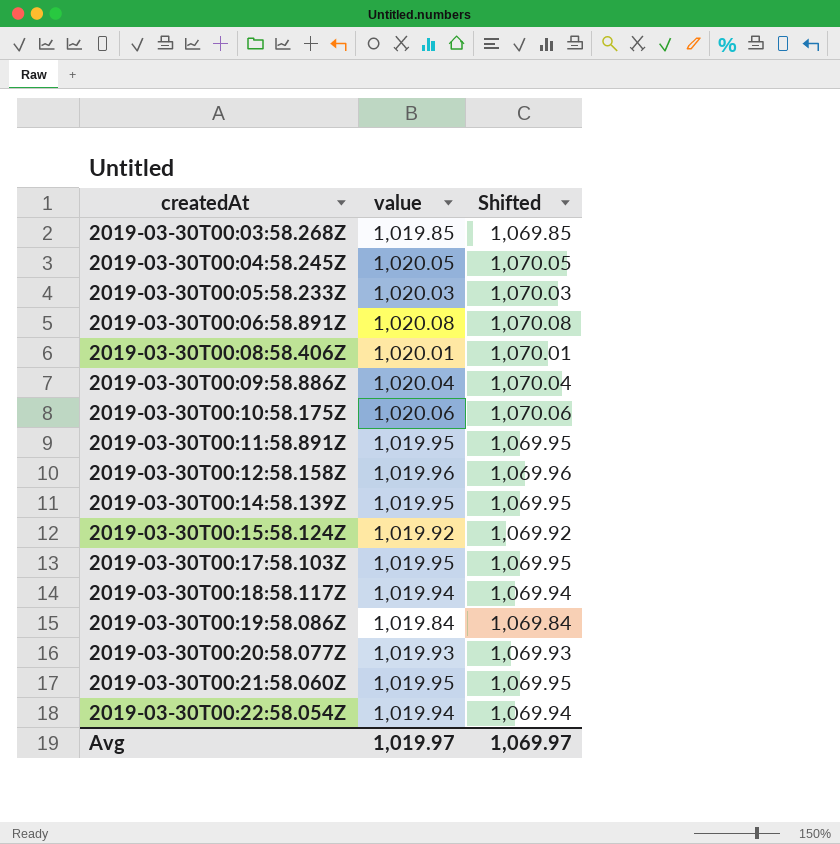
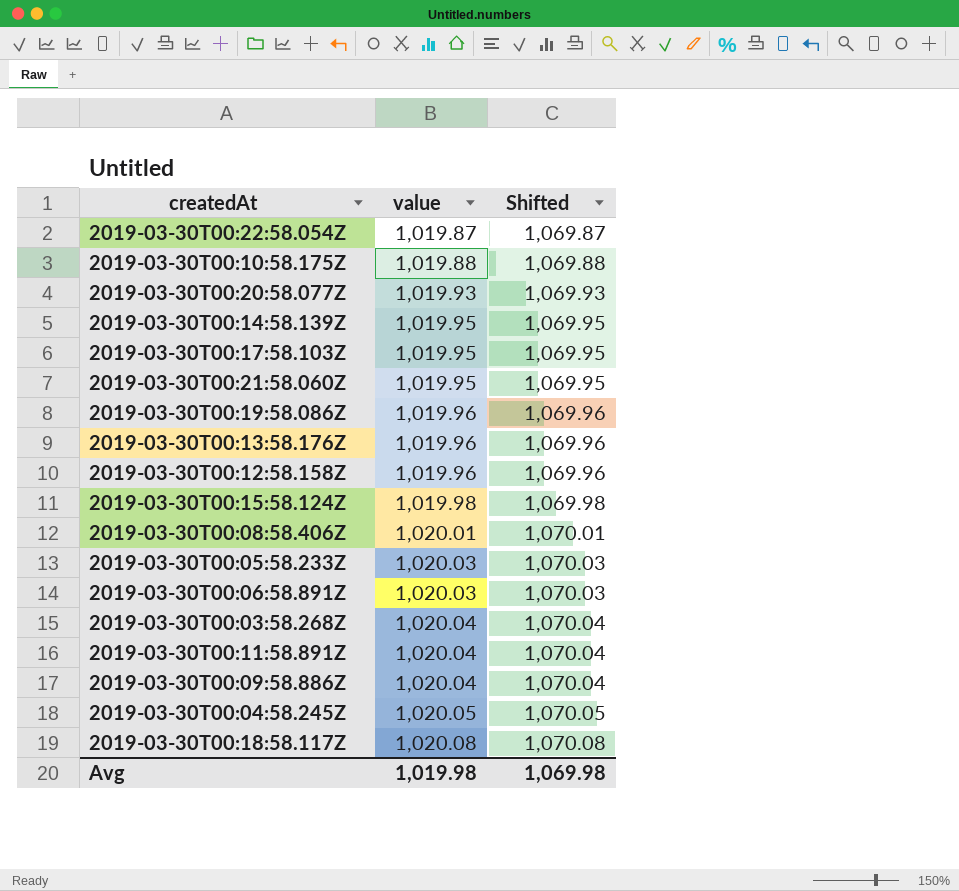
row order: createdAt ascending -> value ascending
2019-03-30T00:22:58.054Z | value: 1,019.94 -> 1,019.87
2019-03-30T00:22:58.054Z | Shifted: 1,069.94 -> 1,069.87
2019-03-30T00:10:58.175Z | value: 1,020.06 -> 1,019.88
2019-03-30T00:10:58.175Z | Shifted: 1,070.06 -> 1,069.88
2019-03-30T00:19:58.086Z | value: 1,019.84 -> 1,019.96
2019-03-30T00:19:58.086Z | Shifted: 1,069.84 -> 1,069.96
row 2019-03-30T00:13:58.176Z: none -> 1,019.96 | 1,069.96
2019-03-30T00:15:58.124Z | value: 1,019.92 -> 1,019.98
2019-03-30T00:15:58.124Z | Shifted: 1,069.92 -> 1,069.98
2019-03-30T00:06:58.891Z | value: 1,020.08 -> 1,020.03
2019-03-30T00:06:58.891Z | Shifted: 1,070.08 -> 1,070.03
2019-03-30T00:03:58.268Z | value: 1,019.85 -> 1,020.04
2019-03-30T00:03:58.268Z | Shifted: 1,069.85 -> 1,070.04
2019-03-30T00:11:58.891Z | value: 1,019.95 -> 1,020.04
2019-03-30T00:11:58.891Z | Shifted: 1,069.95 -> 1,070.04
2019-03-30T00:18:58.117Z | value: 1,019.94 -> 1,020.08
2019-03-30T00:18:58.117Z | Shifted: 1,069.94 -> 1,070.08
Avg | value: 1,019.97 -> 1,019.98
Avg | Shifted: 1,069.97 -> 1,069.98

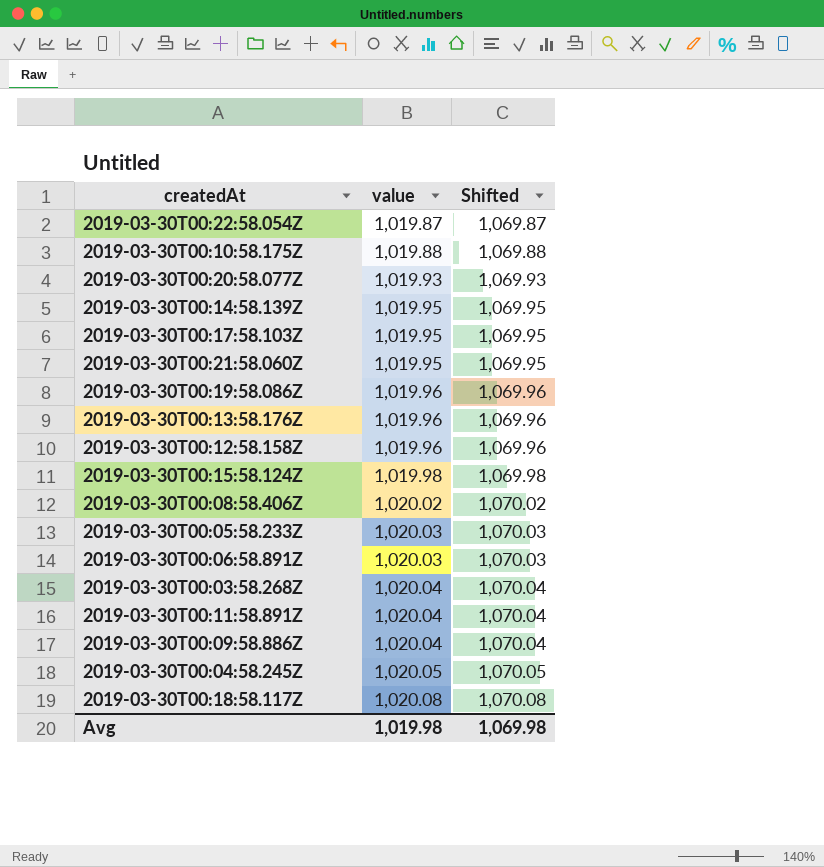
2019-03-30T00:08:58.406Z | value: 1,020.01 -> 1,020.02
2019-03-30T00:08:58.406Z | Shifted: 1,070.01 -> 1,070.02

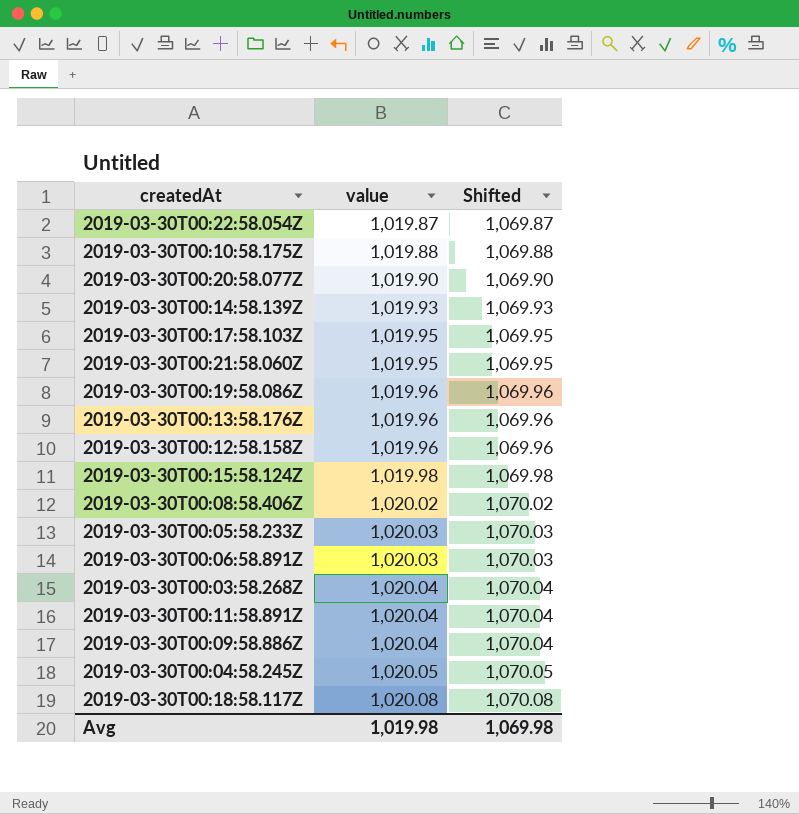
2019-03-30T00:20:58.077Z | value: 1,019.93 -> 1,019.90
2019-03-30T00:20:58.077Z | Shifted: 1,069.93 -> 1,069.90
2019-03-30T00:14:58.139Z | value: 1,019.95 -> 1,019.93
2019-03-30T00:14:58.139Z | Shifted: 1,069.95 -> 1,069.93

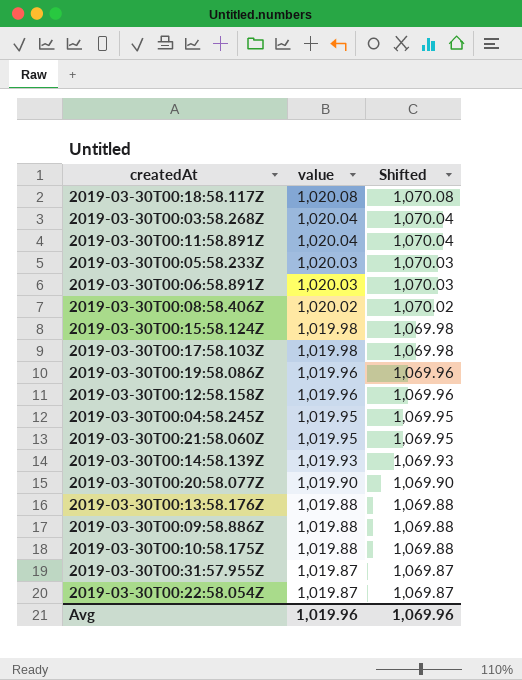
row order: value ascending -> value descending
2019-03-30T00:17:58.103Z | value: 1,019.95 -> 1,019.98
2019-03-30T00:17:58.103Z | Shifted: 1,069.95 -> 1,069.98
2019-03-30T00:04:58.245Z | value: 1,020.05 -> 1,019.95
2019-03-30T00:04:58.245Z | Shifted: 1,070.05 -> 1,069.95
2019-03-30T00:13:58.176Z | value: 1,019.96 -> 1,019.88
2019-03-30T00:13:58.176Z | Shifted: 1,069.96 -> 1,069.88
2019-03-30T00:09:58.886Z | value: 1,020.04 -> 1,019.88
2019-03-30T00:09:58.886Z | Shifted: 1,070.04 -> 1,069.88
row 2019-03-30T00:31:57.955Z: none -> 1,019.87 | 1,069.87
Avg | value: 1,019.98 -> 1,019.96
Avg | Shifted: 1,069.98 -> 1,069.96

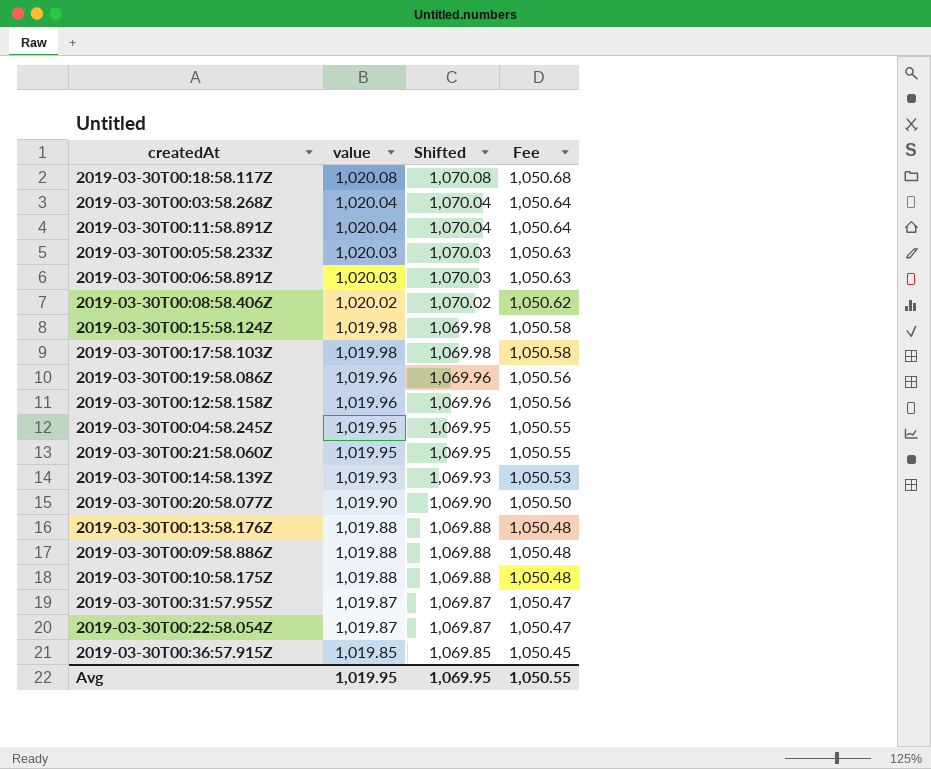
column Fee | formula: none -> [value] * 1.03
row 2019-03-30T00:36:57.915Z: none -> 1,019.85 | 1,069.85 | 1,050.45
Avg | value: 1,019.96 -> 1,019.95
Avg | Shifted: 1,069.96 -> 1,069.95

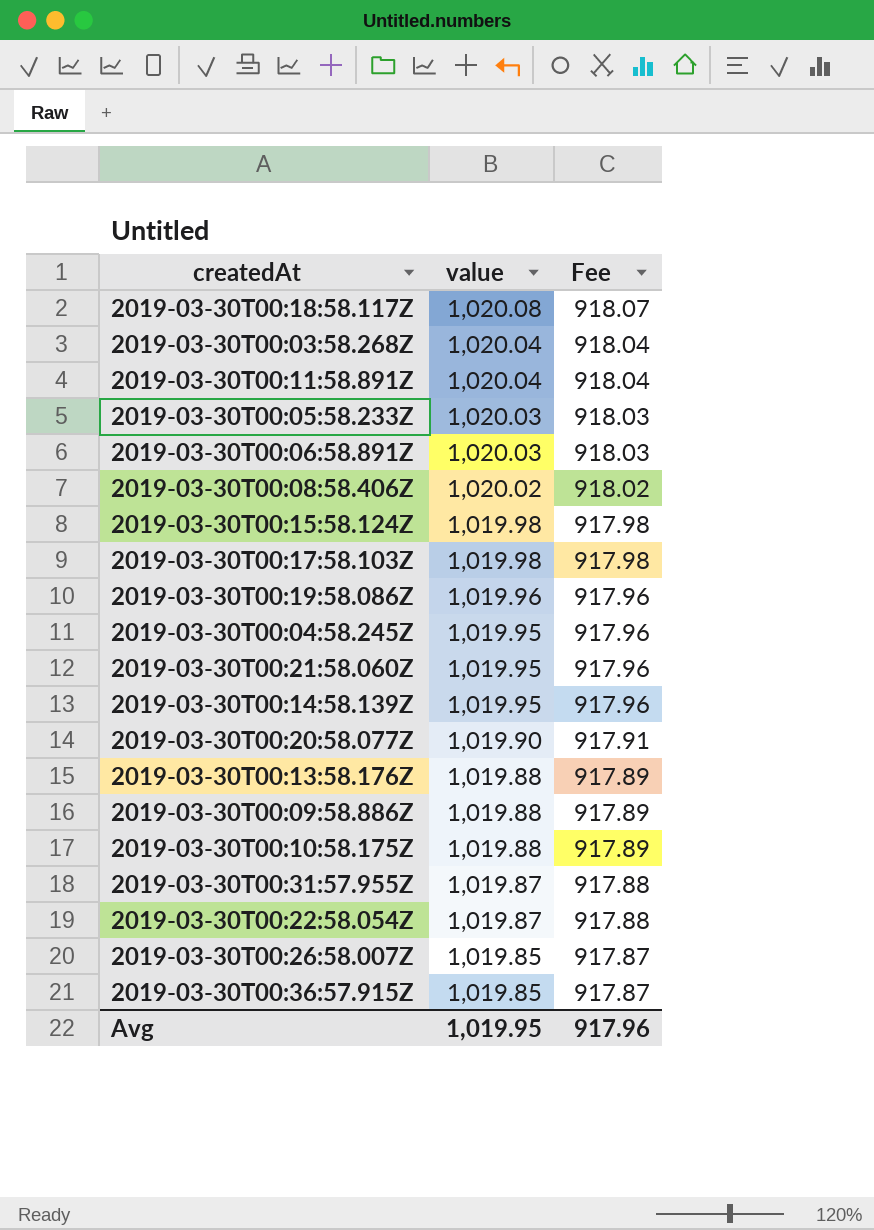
column Shifted | formula: [value] + 50 -> none
column Fee | formula: [value] * 1.03 -> [value] * 0.9
row 2019-03-30T00:12:58.158Z: 1,019.96 | 1,069.96 | 1,050.56 -> none
2019-03-30T00:14:58.139Z | value: 1,019.93 -> 1,019.95
row 2019-03-30T00:26:58.007Z: none -> 1,019.85 | 917.87
Avg | Fee: 1,050.55 -> 917.96

